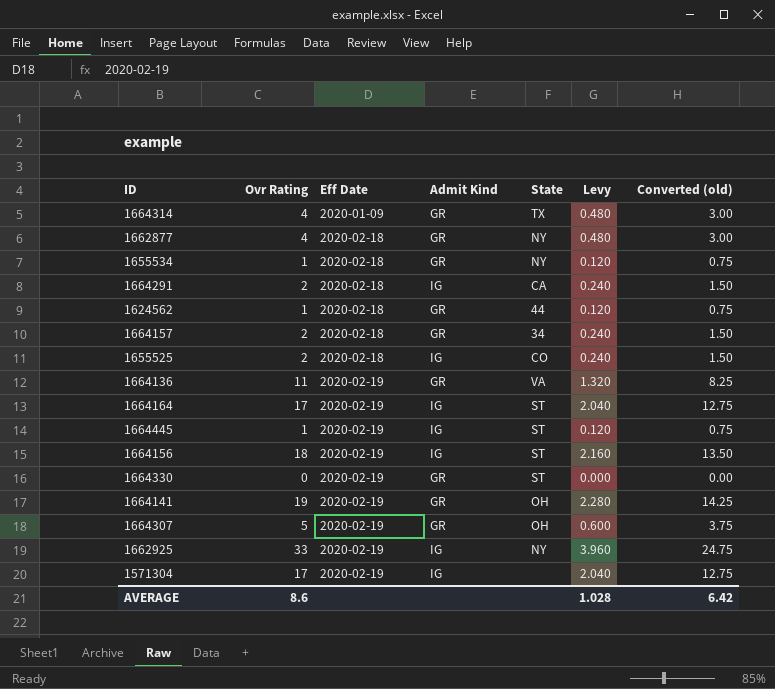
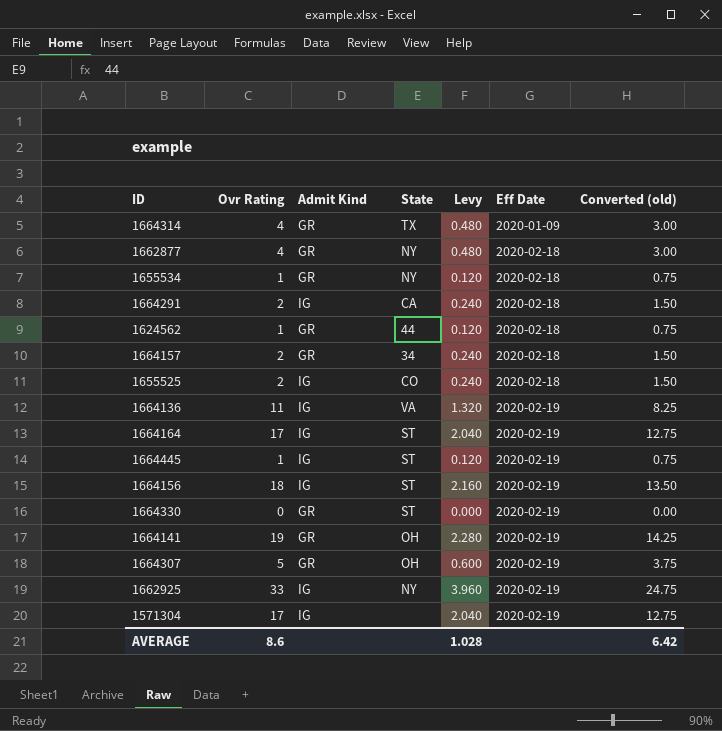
column Eff Date | position: 3 -> 6
1664136 | Admit Kind: GR -> IG

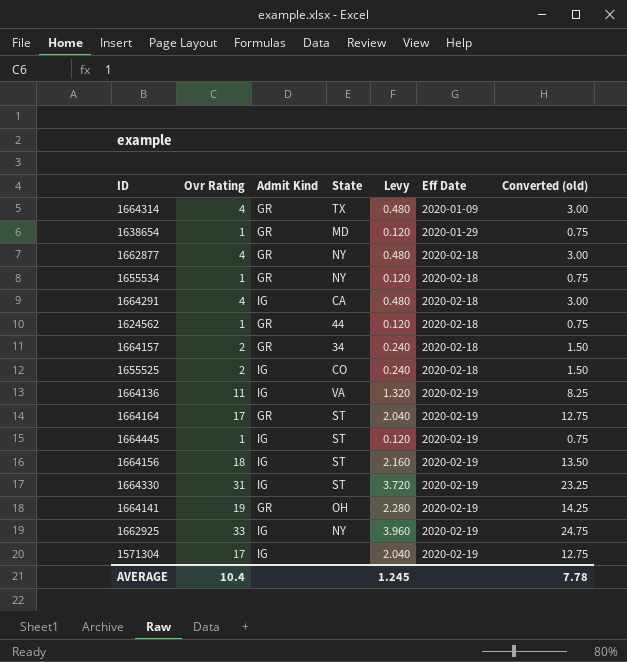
row 1664307: 5 | GR | OH | 0.600 | 2020-02-19 | 3.75 -> none
row 1638654: none -> 1 | GR | MD | 0.120 | 2020-01-29 | 0.75
1664291 | Ovr Rating: 2 -> 4
1664291 | Levy: 0.240 -> 0.480
1664291 | Converted (old): 1.50 -> 3.00
1664164 | Admit Kind: IG -> GR
1664330 | Ovr Rating: 0 -> 31
1664330 | Admit Kind: GR -> IG
1664330 | Levy: 0.000 -> 3.720
1664330 | Converted (old): 0.00 -> 23.25
AVERAGE | Ovr Rating: 8.6 -> 10.4
AVERAGE | Levy: 1.028 -> 1.245
AVERAGE | Converted (old): 6.42 -> 7.78

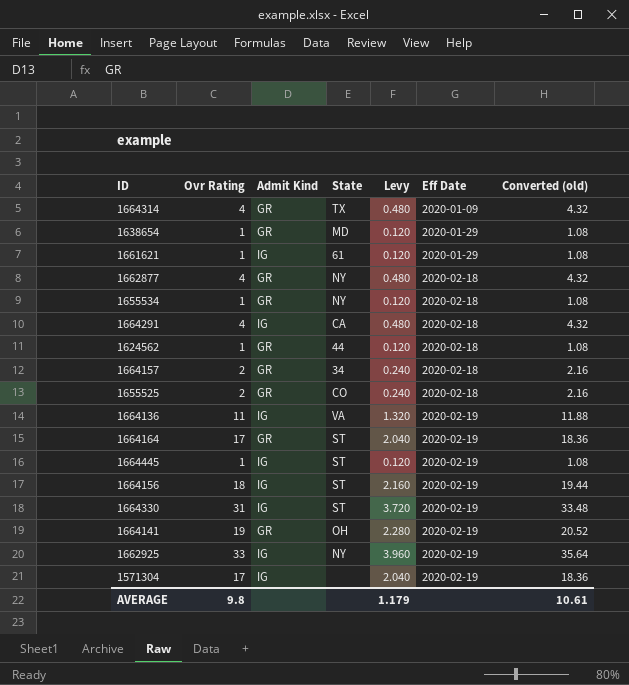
column Converted (old) | formula: [Ovr Rating] * 0.75 -> [Ovr Rating] * 1.08
row 1661621: none -> 1 | IG | 61 | 0.120 | 2020-01-29 | 1.08
1655525 | Admit Kind: IG -> GR
AVERAGE | Ovr Rating: 10.4 -> 9.8
AVERAGE | Levy: 1.245 -> 1.179
AVERAGE | Converted (old): 7.78 -> 10.61

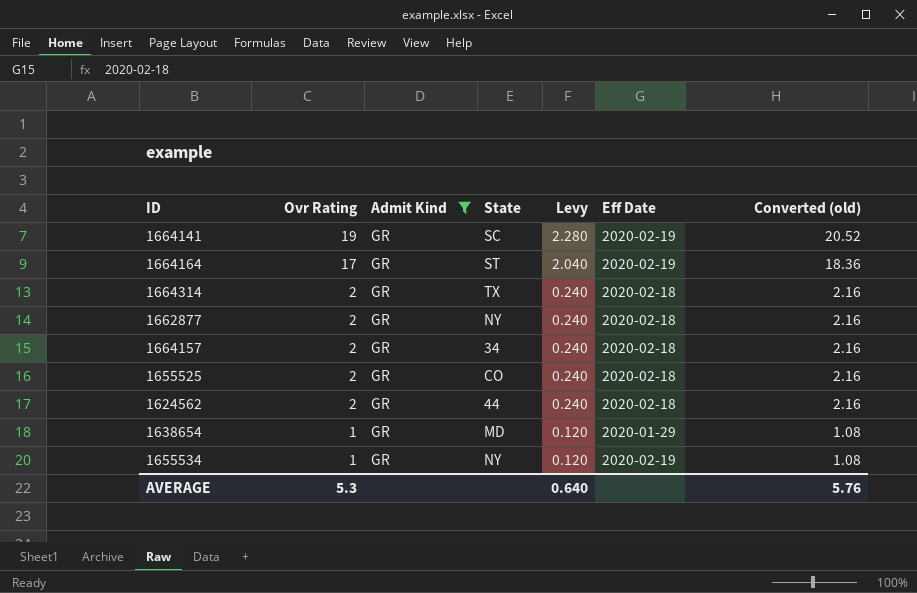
filter: none -> Admit Kind = GR
row order: Eff Date ascending -> Ovr Rating descending
1664141 | State: OH -> SC
1664314 | Ovr Rating: 4 -> 2
1664314 | Levy: 0.480 -> 0.240
1664314 | Eff Date: 2020-01-09 -> 2020-02-18
1664314 | Converted (old): 4.32 -> 2.16
1662877 | Ovr Rating: 4 -> 2
1662877 | Levy: 0.480 -> 0.240
1662877 | Converted (old): 4.32 -> 2.16
1624562 | Ovr Rating: 1 -> 2
1624562 | Levy: 0.120 -> 0.240
1624562 | Converted (old): 1.08 -> 2.16
1655534 | Eff Date: 2020-02-18 -> 2020-02-19
AVERAGE | Ovr Rating: 9.8 -> 5.3
AVERAGE | Levy: 1.179 -> 0.640
AVERAGE | Converted (old): 10.61 -> 5.76

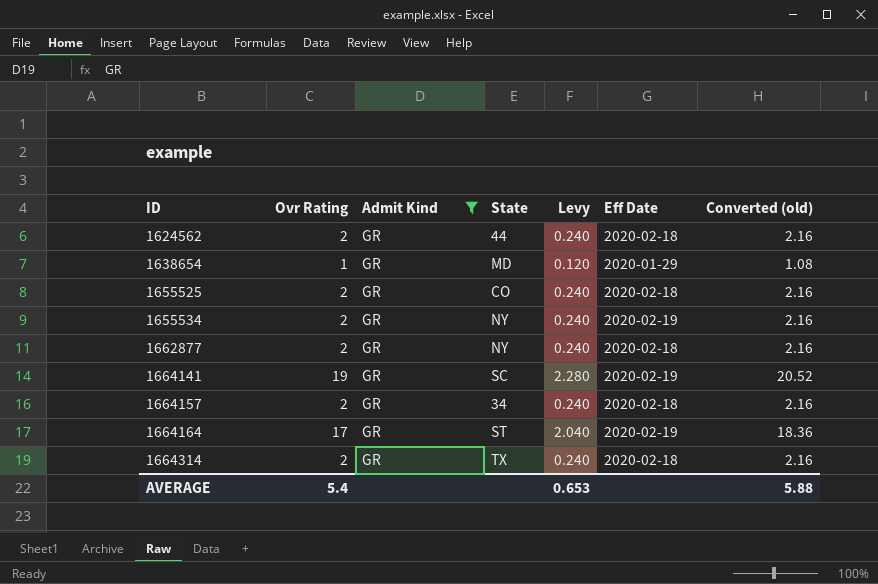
row order: Ovr Rating descending -> ID ascending
1655534 | Ovr Rating: 1 -> 2
1655534 | Levy: 0.120 -> 0.240
1655534 | Converted (old): 1.08 -> 2.16
AVERAGE | Ovr Rating: 5.3 -> 5.4
AVERAGE | Levy: 0.640 -> 0.653
AVERAGE | Converted (old): 5.76 -> 5.88

